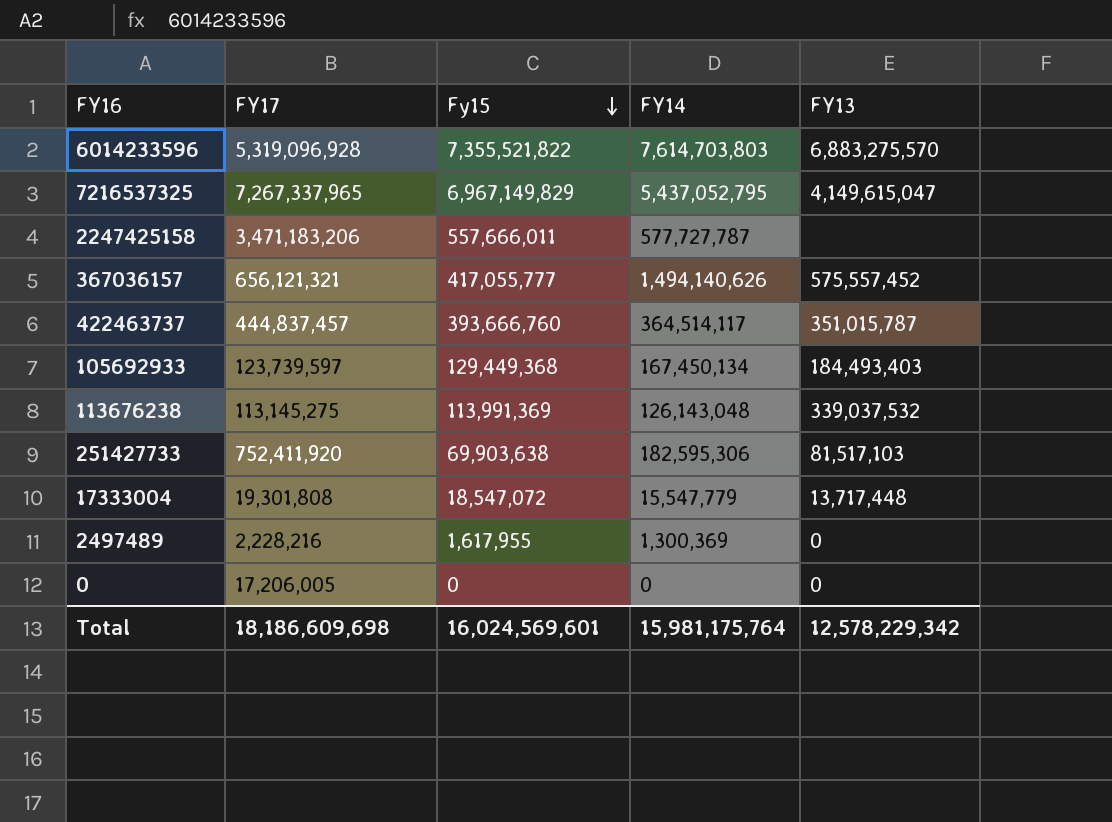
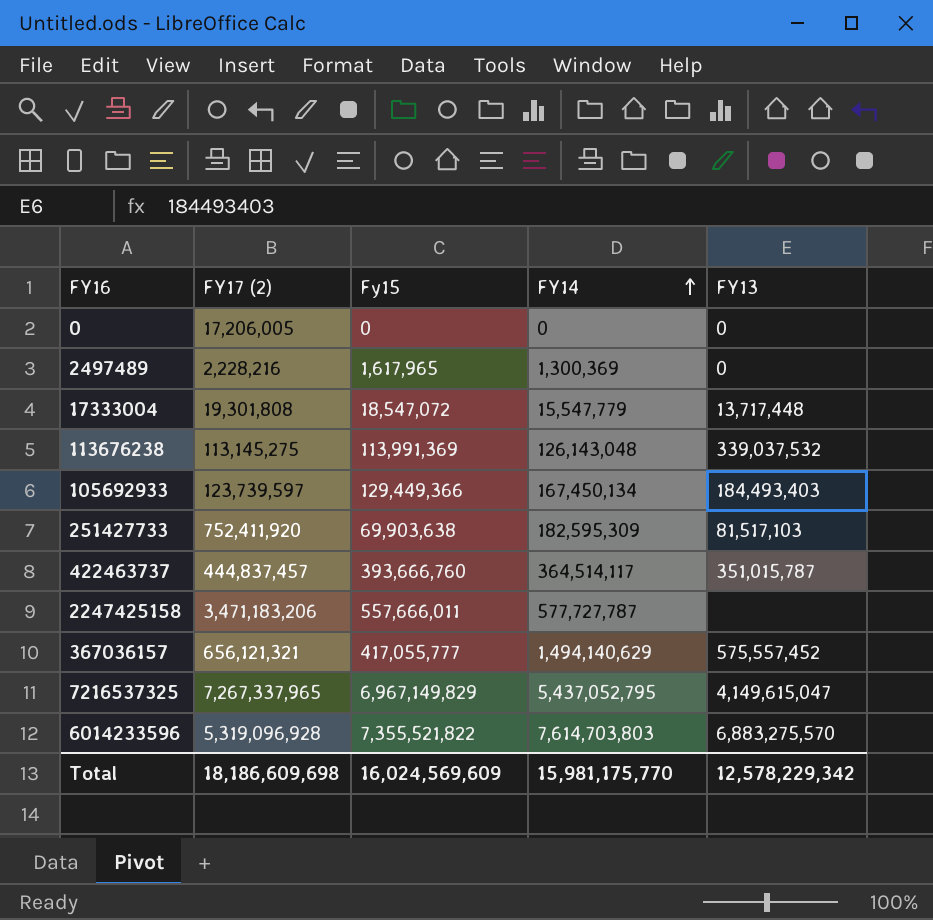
row order: Fy15 descending -> FY14 ascending
column name: FY17 -> FY17 (2)
2497489 | Fy15: 1,617,955 -> 1,617,965
105692933 | Fy15: 129,449,368 -> 129,449,366
251427733 | FY14: 182,595,306 -> 182,595,309
367036157 | FY14: 1,494,140,626 -> 1,494,140,629
Total | Fy15: 16,024,569,601 -> 16,024,569,609
Total | FY14: 15,981,175,764 -> 15,981,175,770

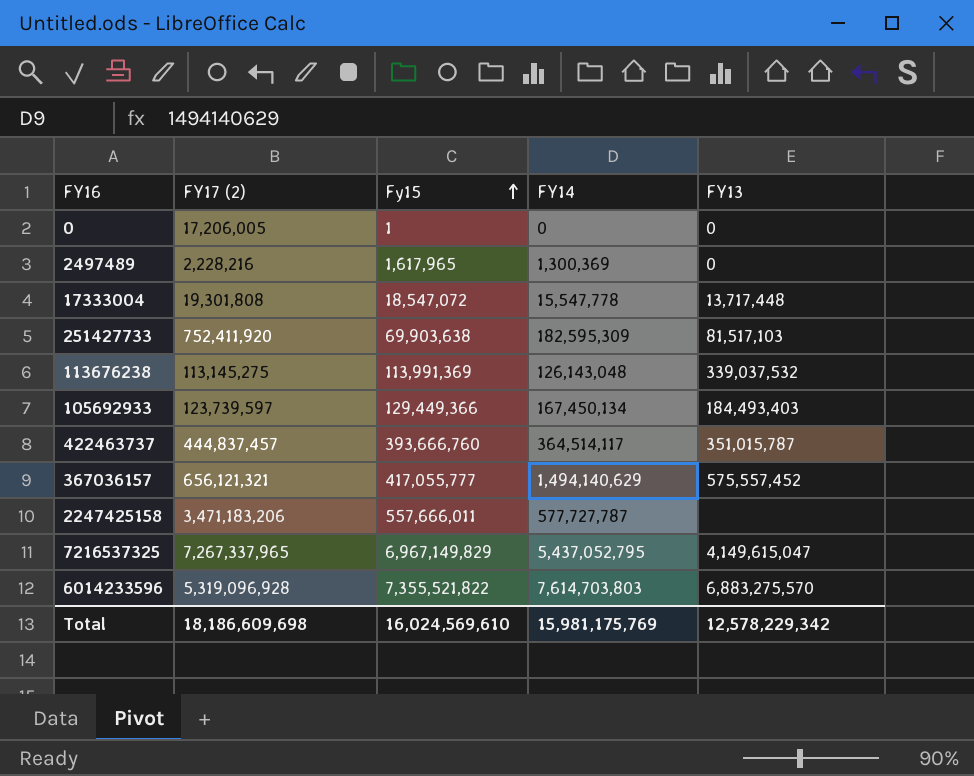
row order: FY14 ascending -> Fy15 ascending
0 | Fy15: 0 -> 1
17333004 | FY14: 15,547,779 -> 15,547,778
Total | Fy15: 16,024,569,609 -> 16,024,569,610
Total | FY14: 15,981,175,770 -> 15,981,175,769

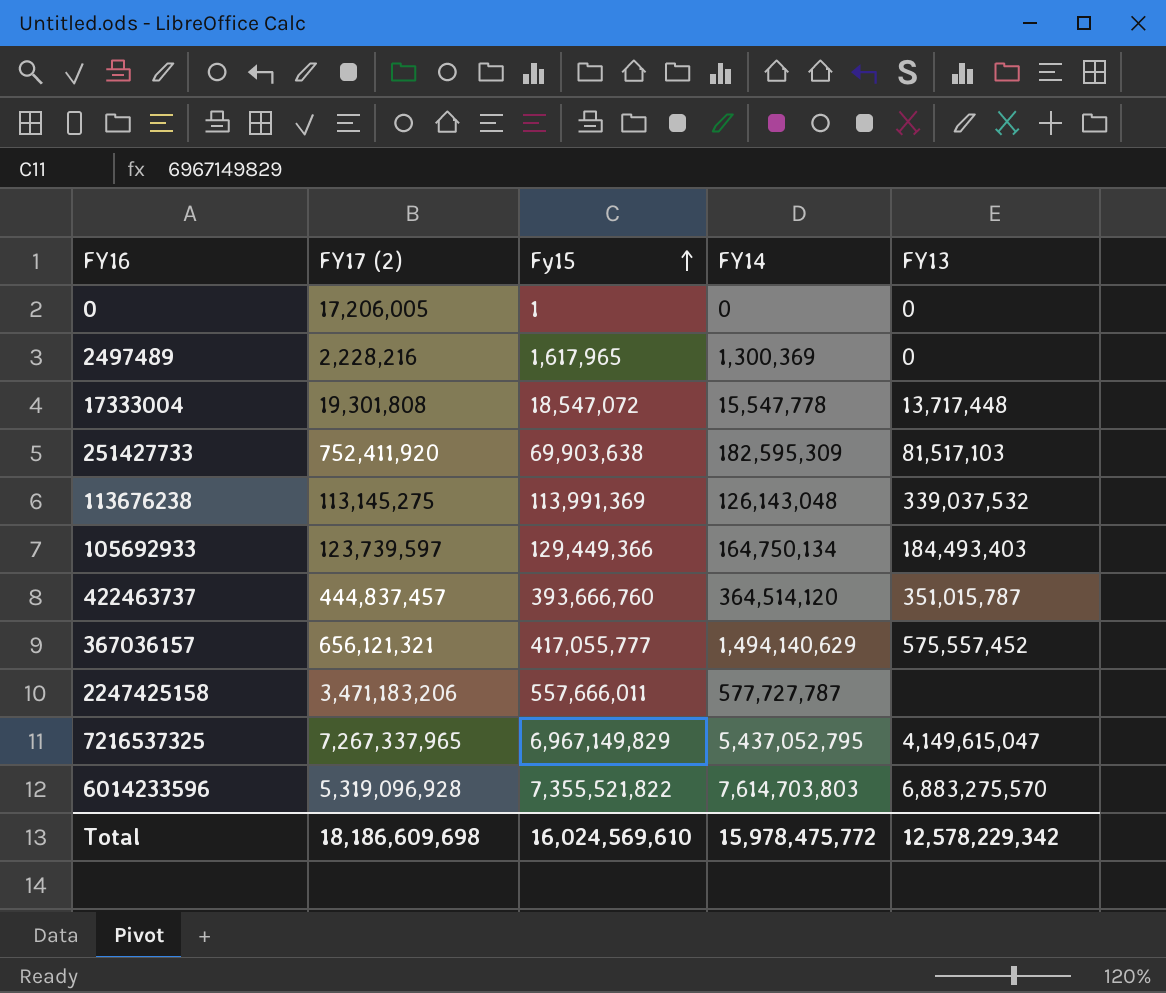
105692933 | FY14: 167,450,134 -> 164,750,134
422463737 | FY14: 364,514,117 -> 364,514,120
Total | FY14: 15,981,175,769 -> 15,978,475,772

